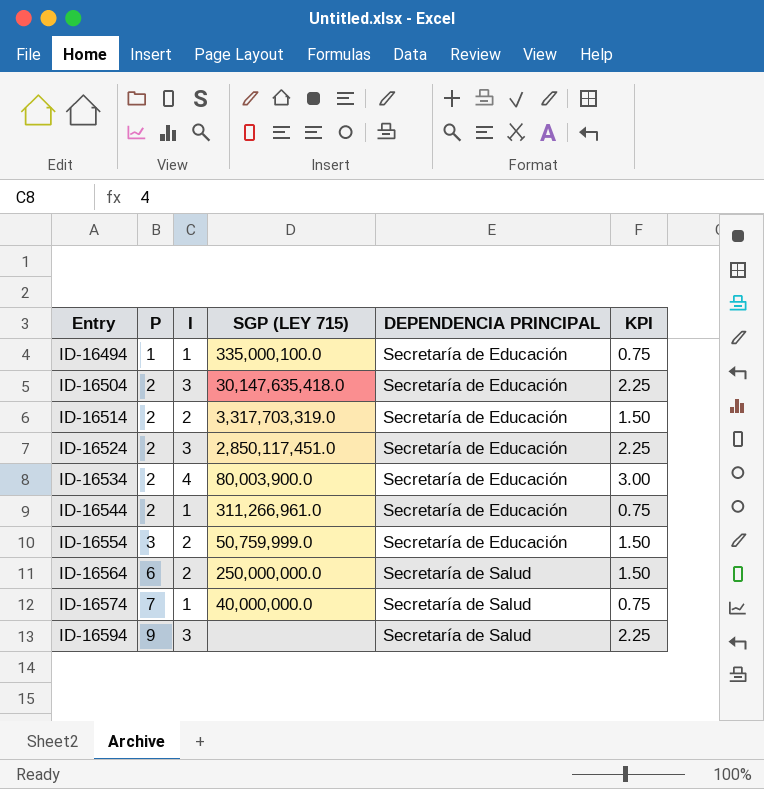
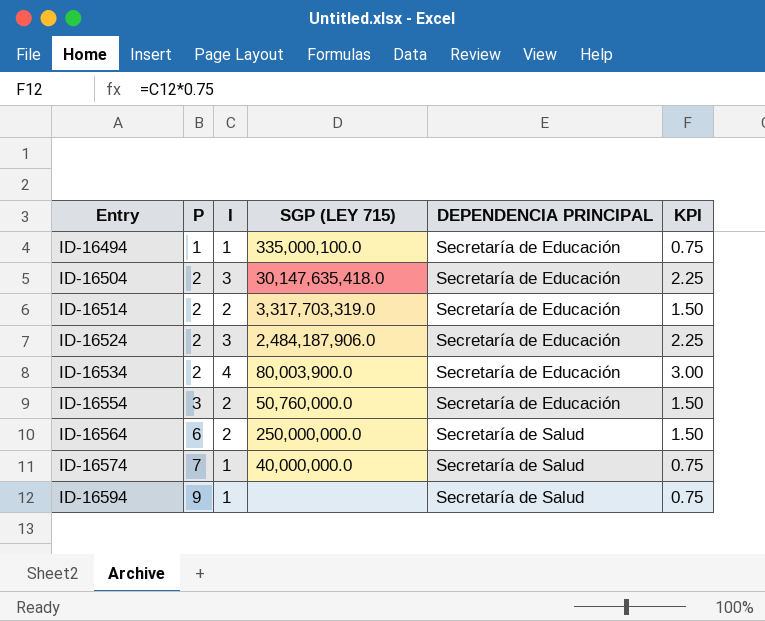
row ID-16544: 2 | 1 | 311,266,961.0 | Secretaría de Educación | 0.75 -> none
ID-16524 | SGP (LEY 715): 2,850,117,451.0 -> 2,484,187,906.0
ID-16554 | SGP (LEY 715): 50,759,999.0 -> 50,760,000.0
ID-16594 | I: 3 -> 1
ID-16594 | KPI: 2.25 -> 0.75

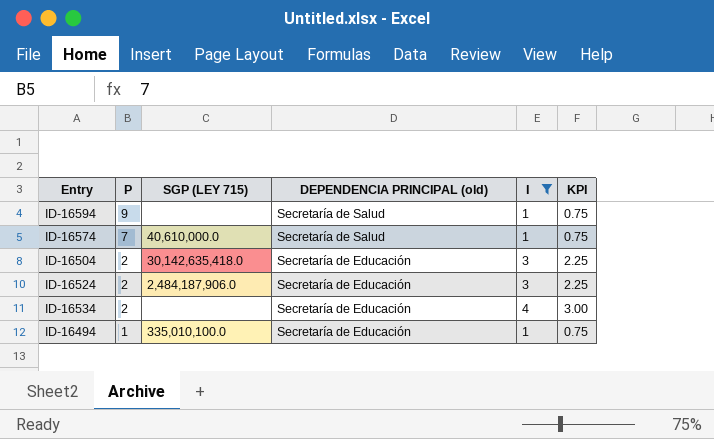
filter: none -> I != 2
row order: Entry ascending -> P descending
column name: DEPENDENCIA PRINCIPAL -> DEPENDENCIA PRINCIPAL (old)
column I | position: 3 -> 5
ID-16574 | SGP (LEY 715): 40,000,000.0 -> 40,610,000.0
ID-16504 | SGP (LEY 715): 30,147,635,418.0 -> 30,142,635,418.0
ID-16534 | SGP (LEY 715): 80,003,900.0 -> none
ID-16494 | SGP (LEY 715): 335,000,100.0 -> 335,010,100.0

